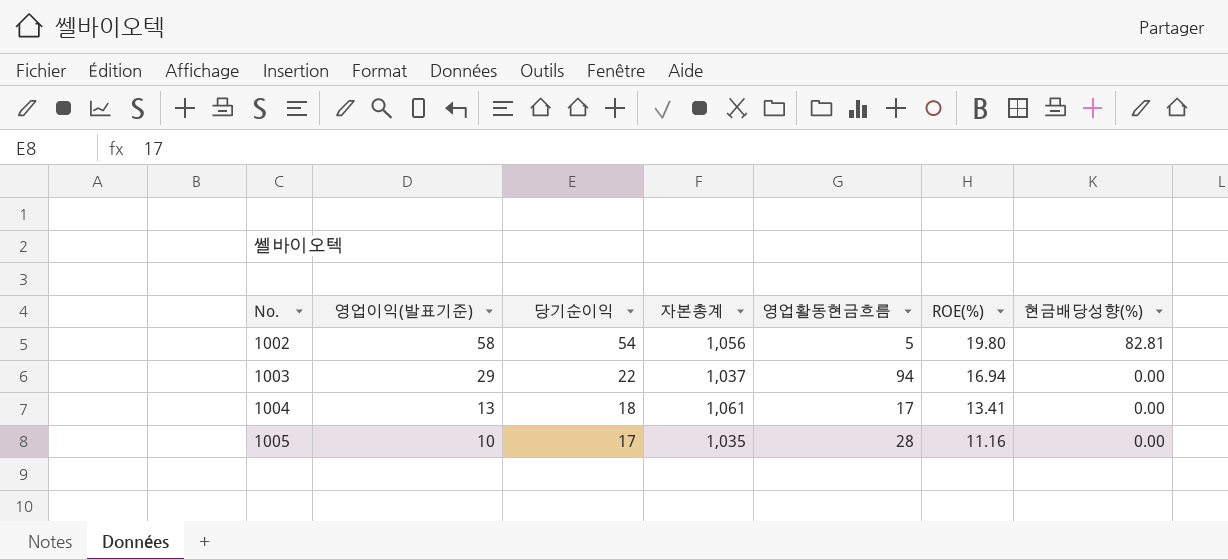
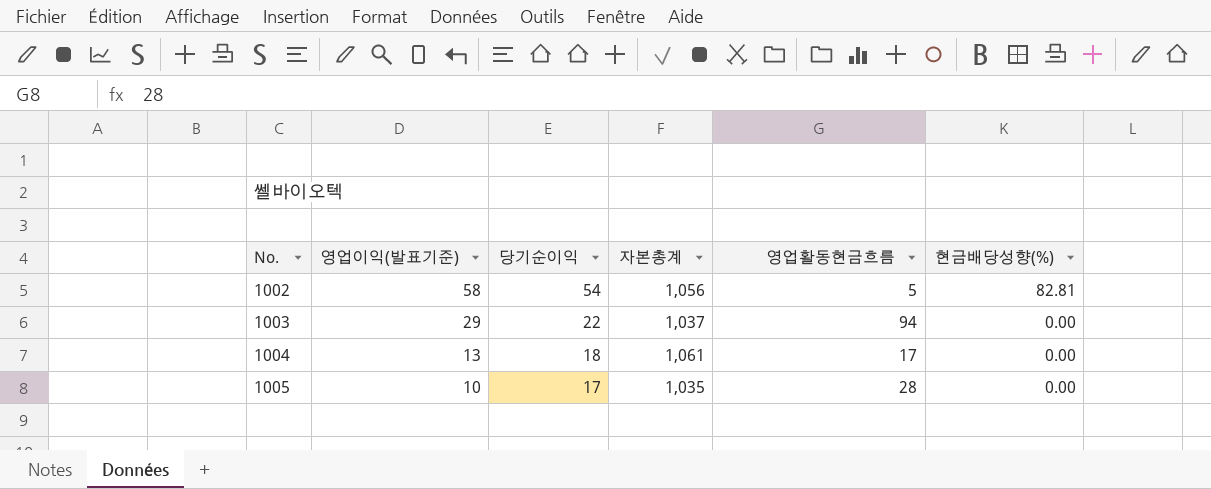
column ROE(%) | position: 6 -> none

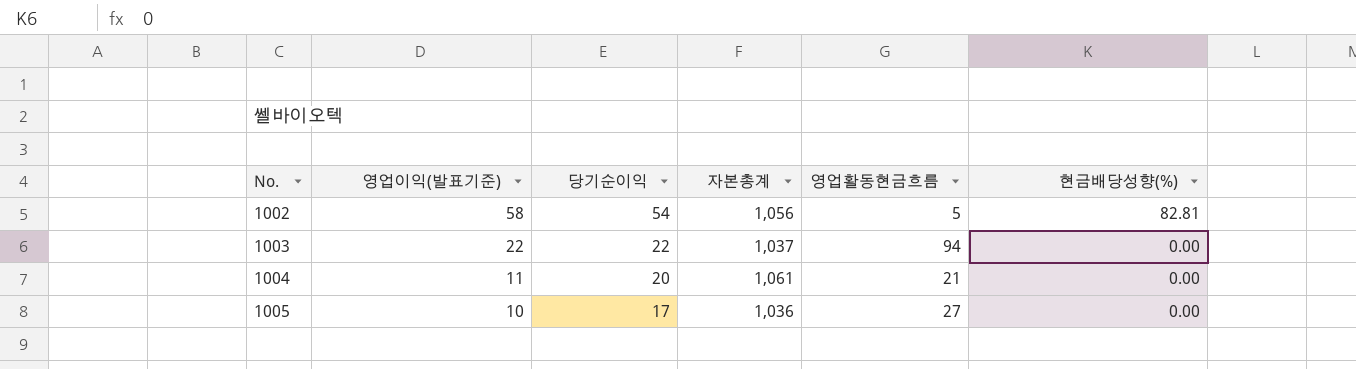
1003 | 영업이익(발표기준): 29 -> 22
1004 | 영업이익(발표기준): 13 -> 11
1004 | 당기순이익: 18 -> 20
1004 | 영업활동현금흐름: 17 -> 21
1005 | 자본총계: 1,035 -> 1,036
1005 | 영업활동현금흐름: 28 -> 27

